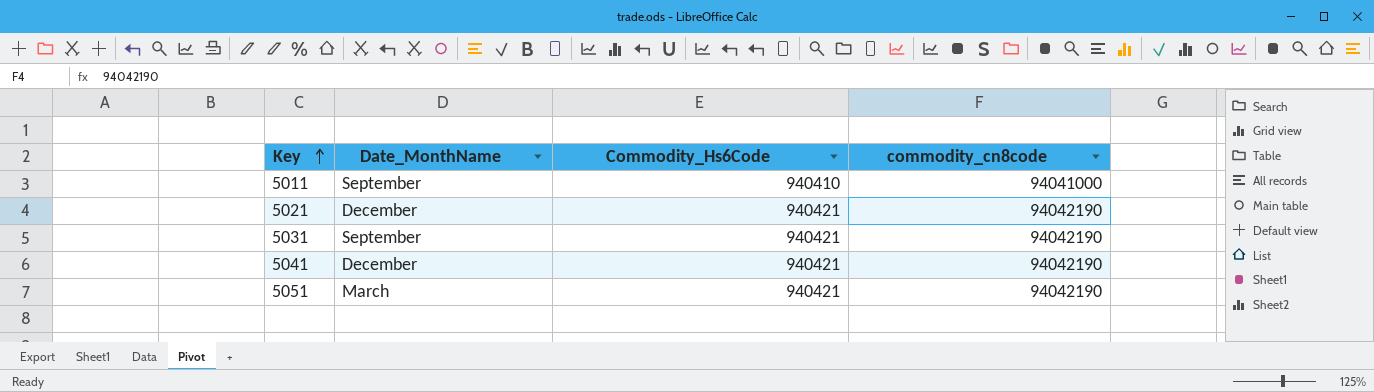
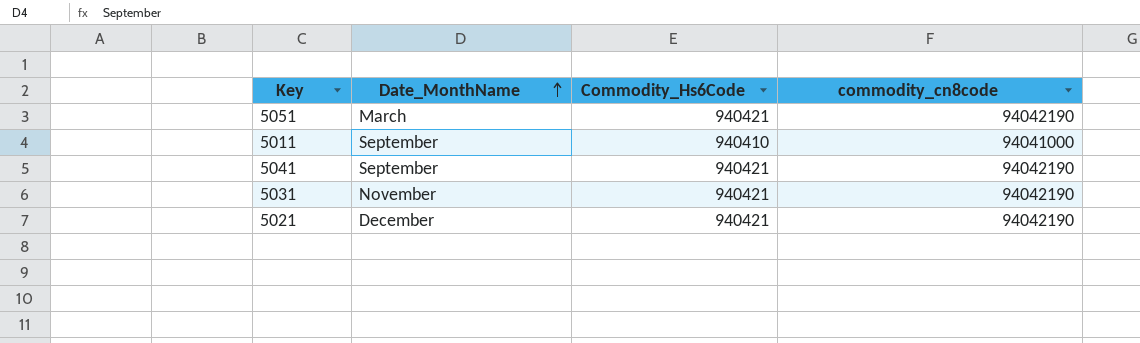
row order: Key ascending -> Date_MonthName ascending
5041 | Date_MonthName: December -> September
5031 | Date_MonthName: September -> November

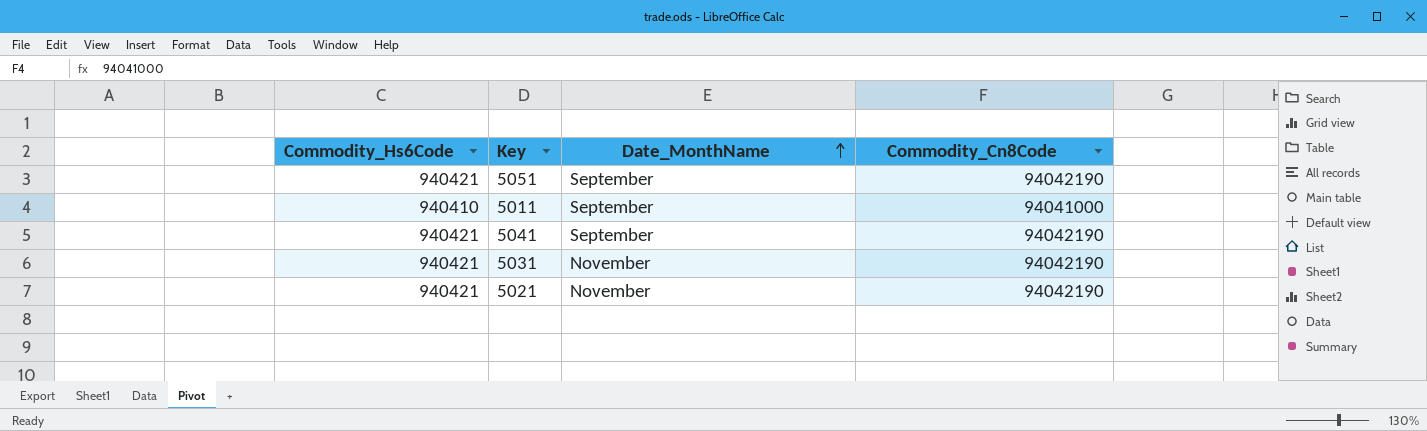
column Commodity_Hs6Code | position: 3 -> 1
column name: commodity_cn8code -> Commodity_Cn8Code
5051 | Date_MonthName: March -> September
5021 | Date_MonthName: December -> November

